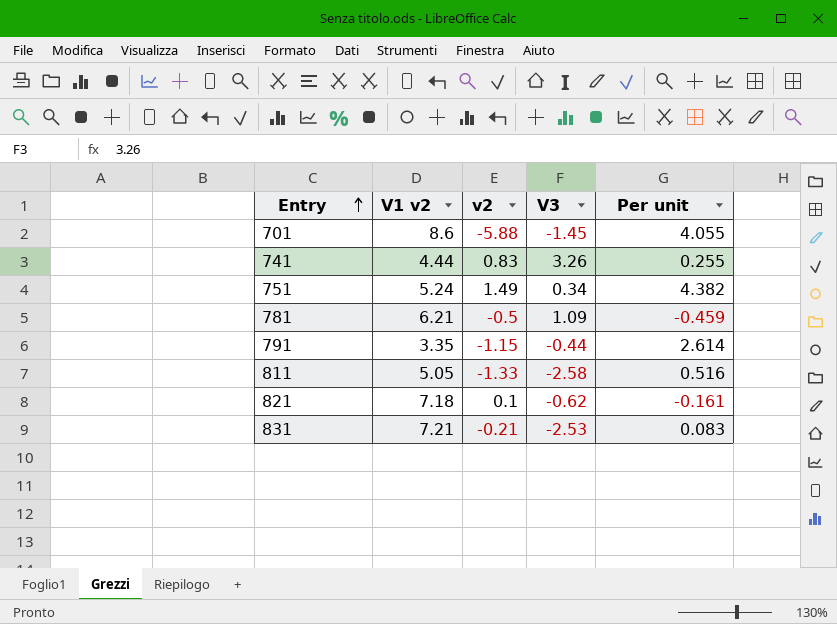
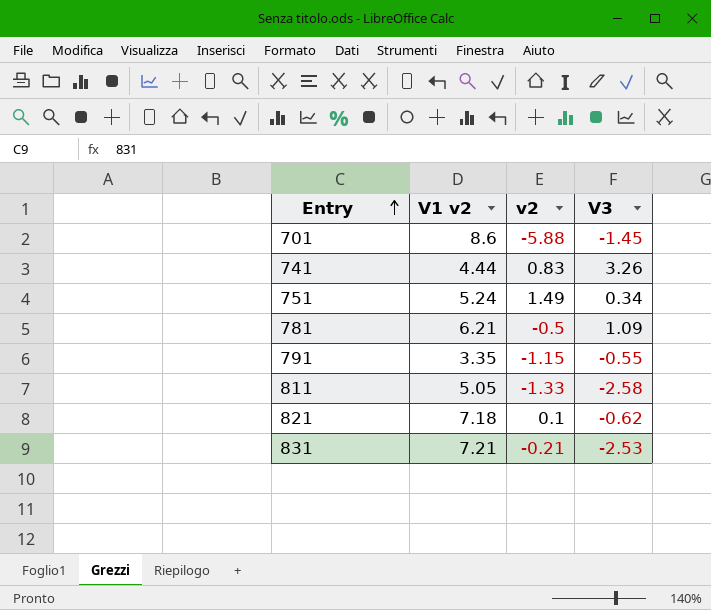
column Per unit | formula: [v2] / [V3] -> none
791 | V3: -0.44 -> -0.55

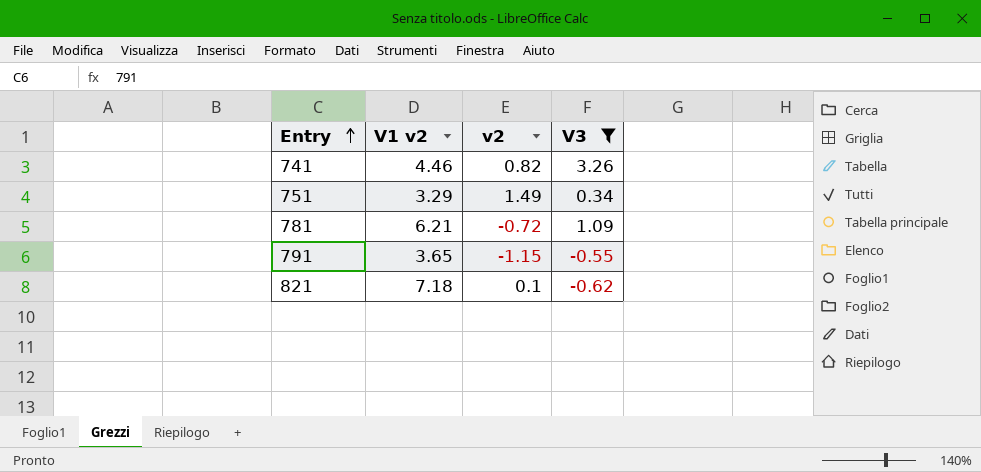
filter: none -> V3 >= -0.62
741 | V1 v2: 4.44 -> 4.46
741 | v2: 0.83 -> 0.82
751 | V1 v2: 5.24 -> 3.29
781 | v2: -0.5 -> -0.72
791 | V1 v2: 3.35 -> 3.65

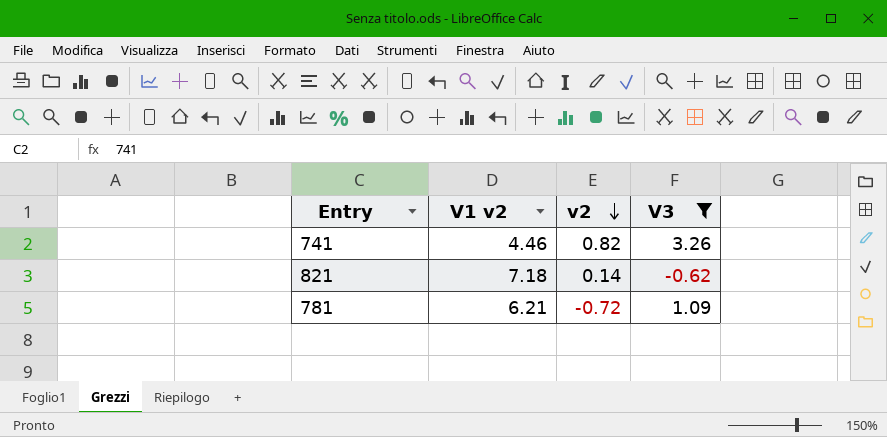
row order: Entry ascending -> v2 descending
row 751: 3.29 | 1.49 | 0.34 -> none
row 791: 3.65 | -1.15 | -0.55 -> none
821 | v2: 0.1 -> 0.14

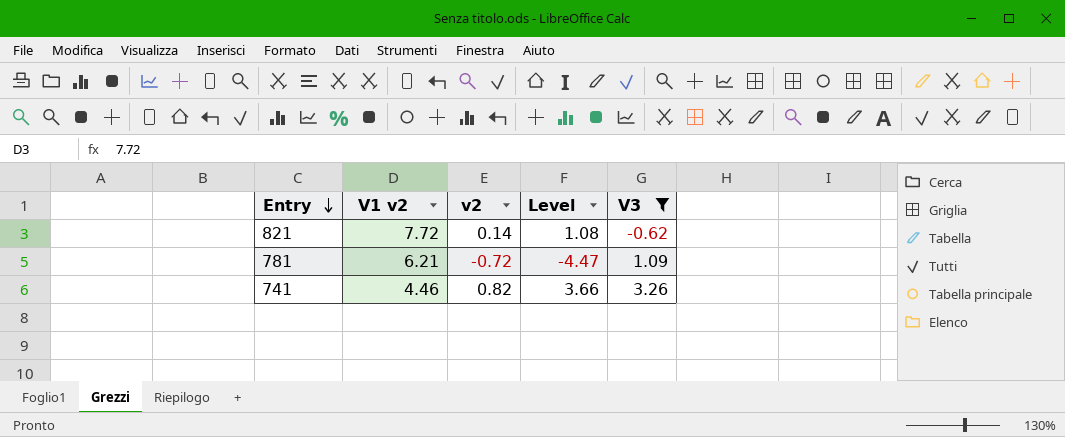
row order: v2 descending -> Entry descending
column Level | formula: none -> [V1 v2] * [v2]
821 | V1 v2: 7.18 -> 7.72

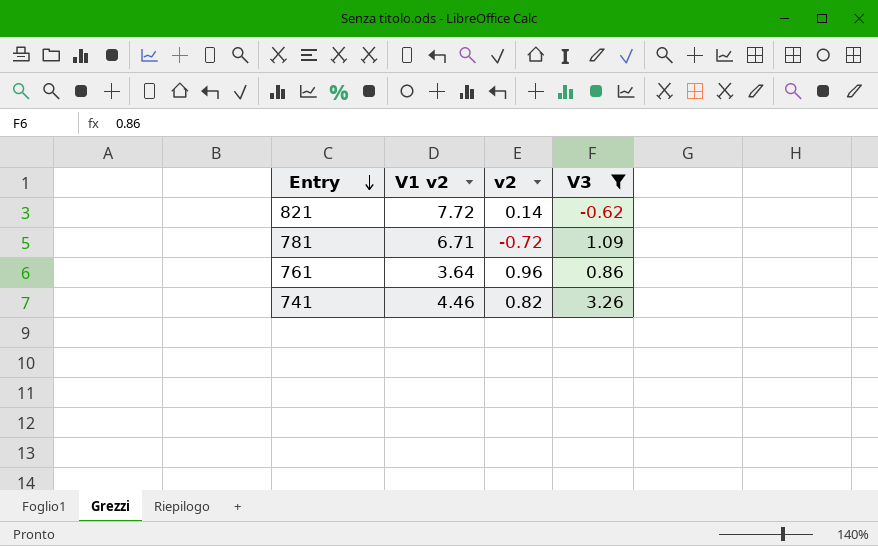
column Level | formula: [V1 v2] * [v2] -> none
781 | V1 v2: 6.21 -> 6.71
row 761: none -> 3.64 | 0.96 | 0.86

